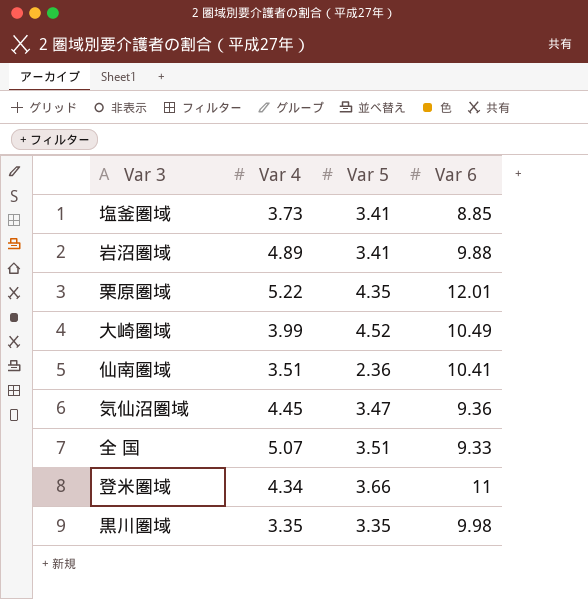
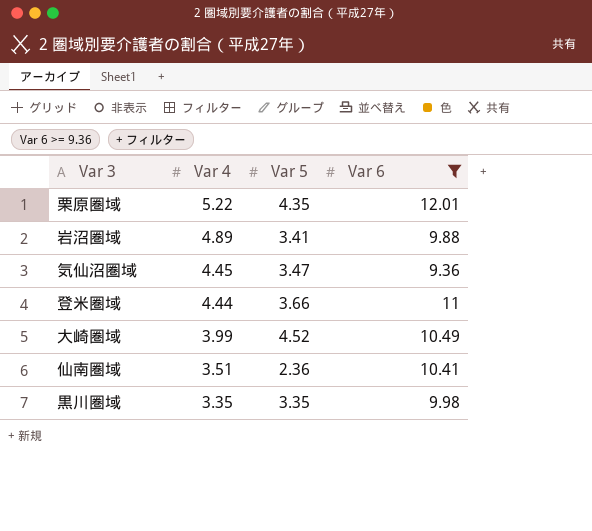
filter: none -> Var 6 >= 9.36
row order: none -> Var 4 descending
登米圏域 | Var 4: 4.34 -> 4.44

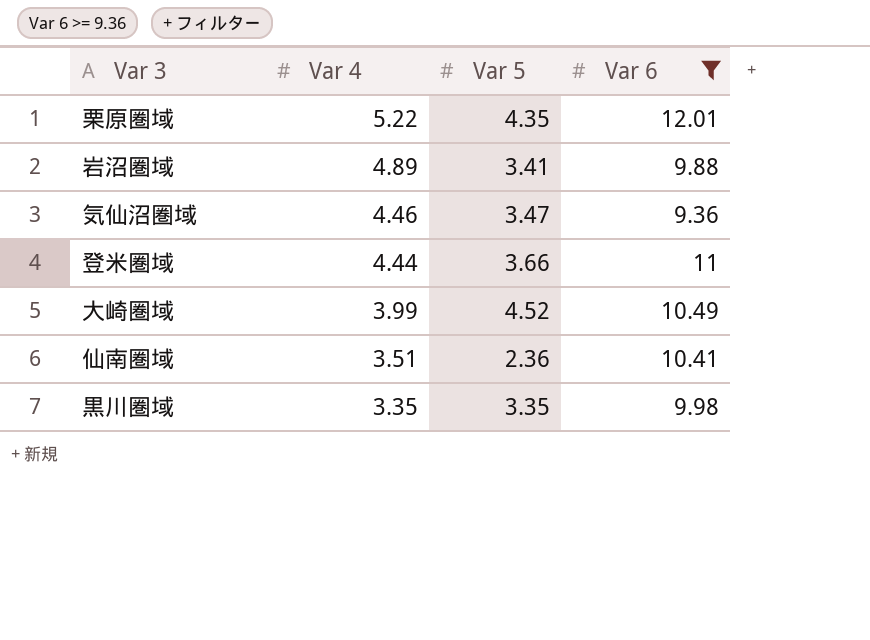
気仙沼圏域 | Var 4: 4.45 -> 4.46

